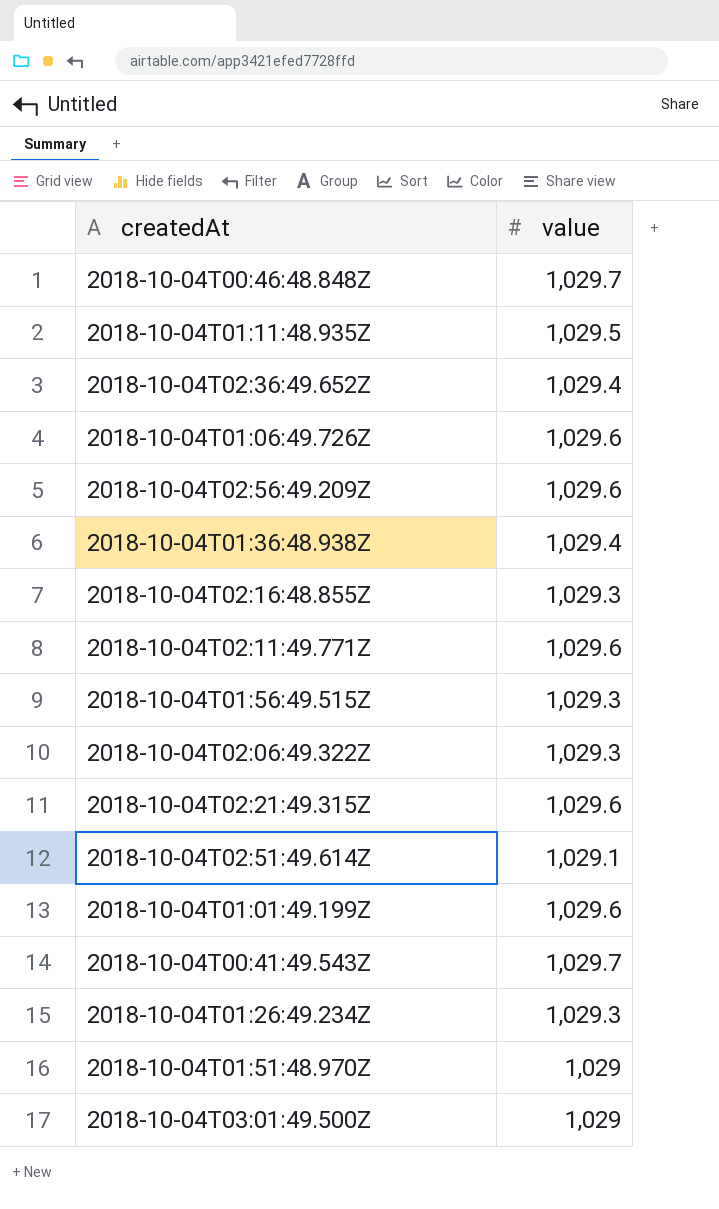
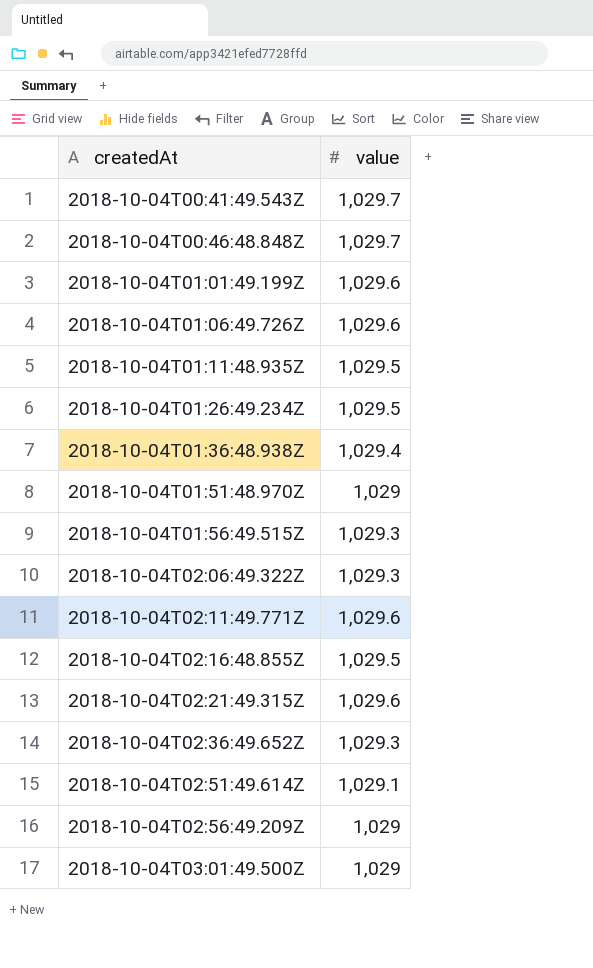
row order: none -> createdAt ascending
2018-10-04T01:26:49.234Z | value: 1,029.3 -> 1,029.5
2018-10-04T02:16:48.855Z | value: 1,029.3 -> 1,029.5
2018-10-04T02:36:49.652Z | value: 1,029.4 -> 1,029.3
2018-10-04T02:56:49.209Z | value: 1,029.6 -> 1,029

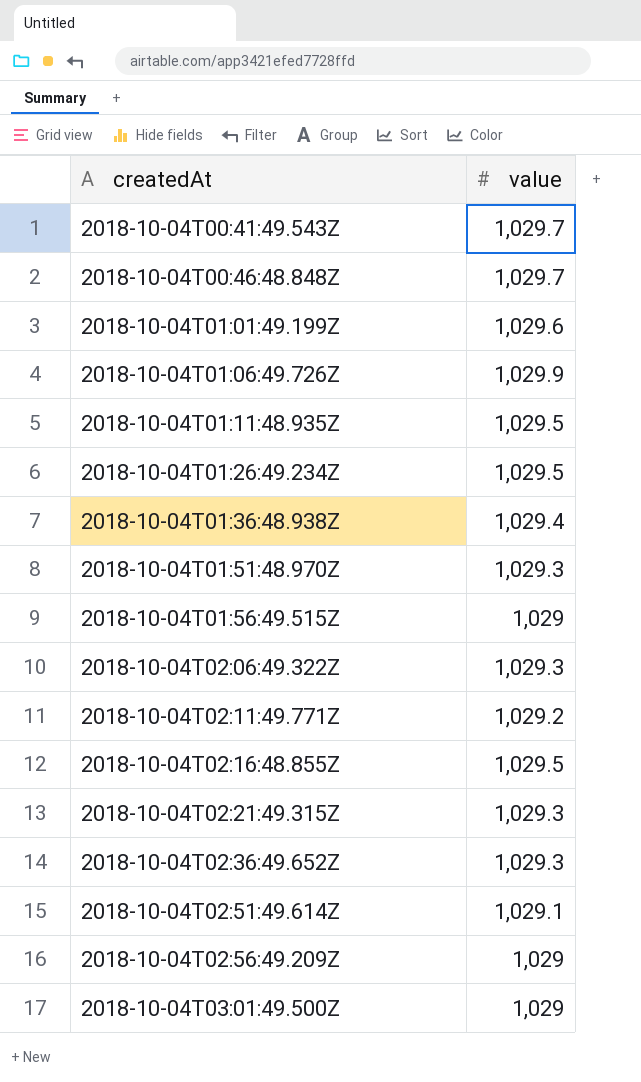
2018-10-04T01:06:49.726Z | value: 1,029.6 -> 1,029.9
2018-10-04T01:51:48.970Z | value: 1,029 -> 1,029.3
2018-10-04T01:56:49.515Z | value: 1,029.3 -> 1,029
2018-10-04T02:11:49.771Z | value: 1,029.6 -> 1,029.2
2018-10-04T02:21:49.315Z | value: 1,029.6 -> 1,029.3

